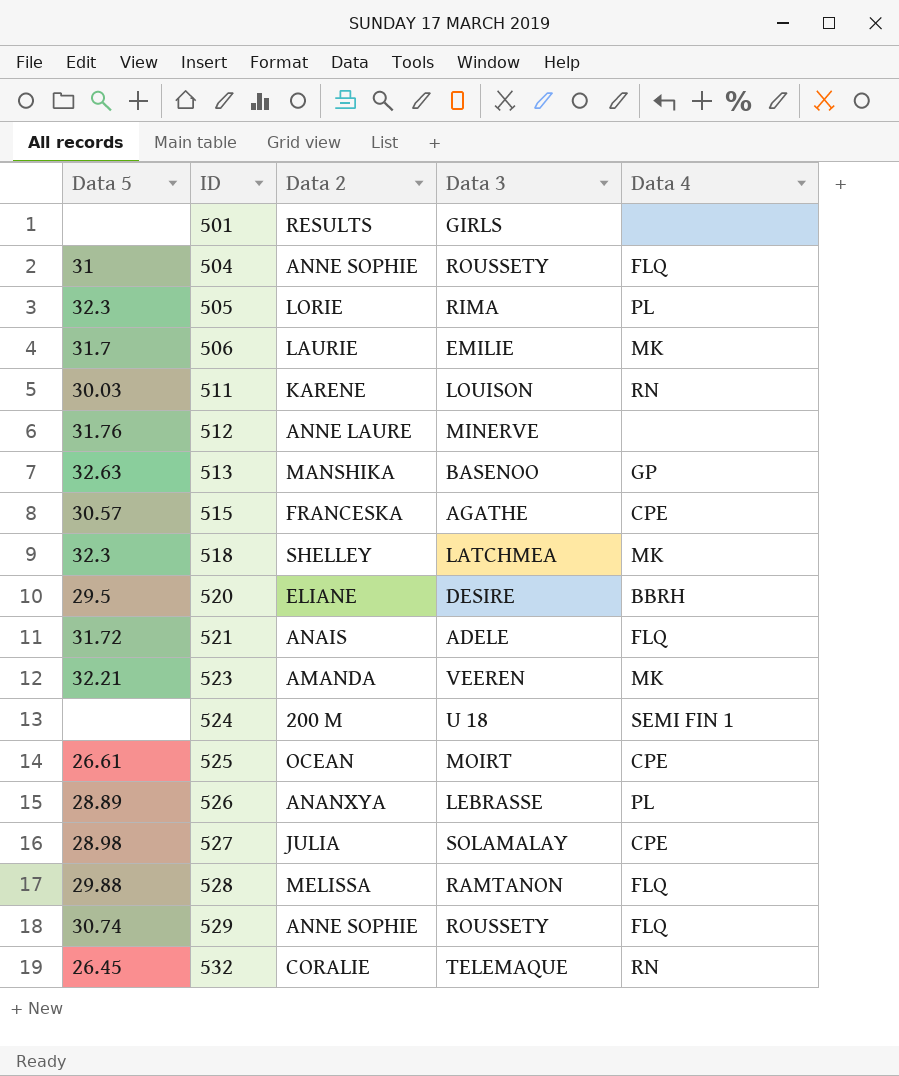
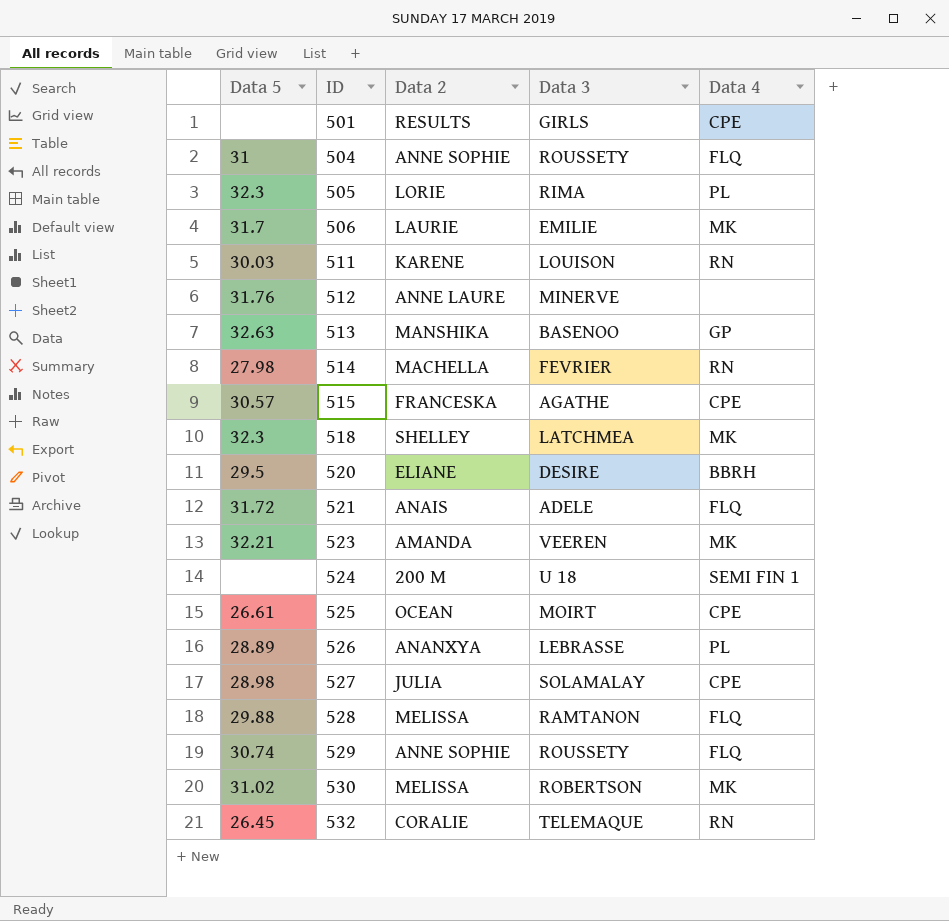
501 | Data 4: none -> CPE
row 514: none -> 27.98 | MACHELLA | FEVRIER | RN
row 530: none -> 31.02 | MELISSA | ROBERTSON | MK

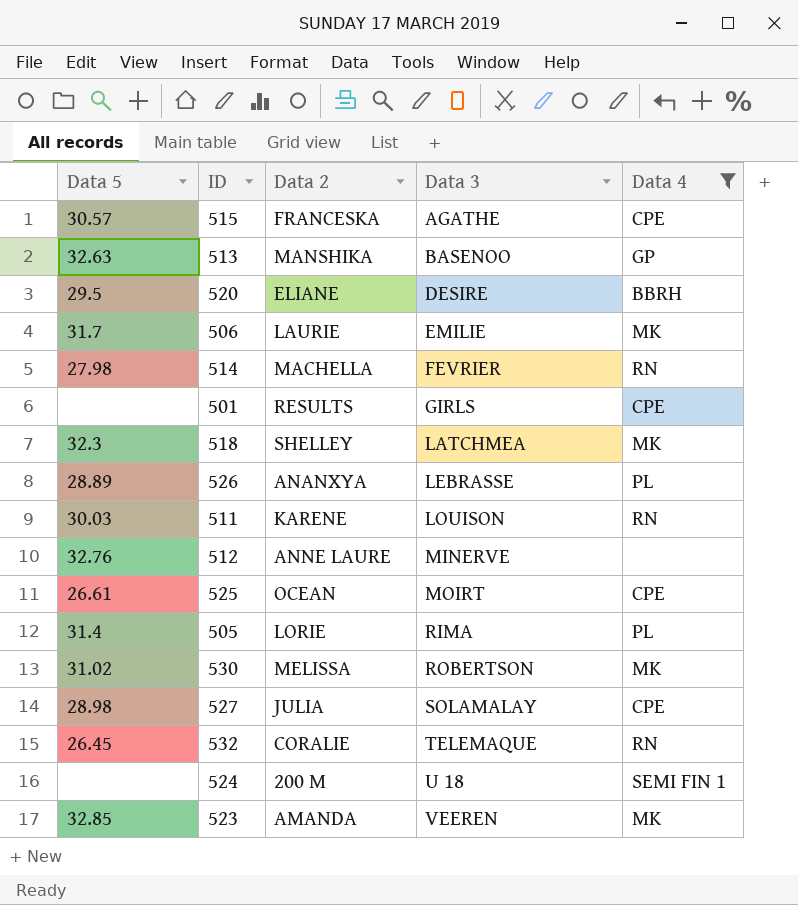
filter: none -> Data 4 != FLQ
row order: ID ascending -> Data 3 ascending
512 | Data 5: 31.76 -> 32.76
505 | Data 5: 32.3 -> 31.4
523 | Data 5: 32.21 -> 32.85

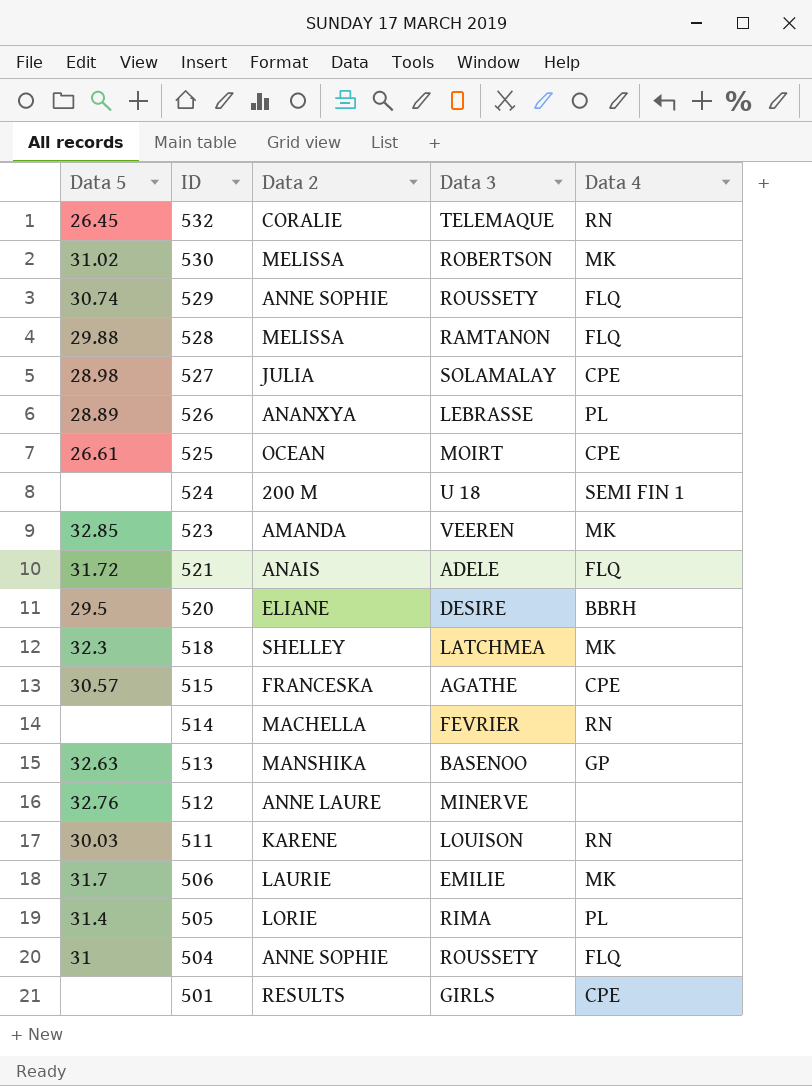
filter: Data 4 != FLQ -> none
row order: Data 3 ascending -> ID descending
514 | Data 5: 27.98 -> none

